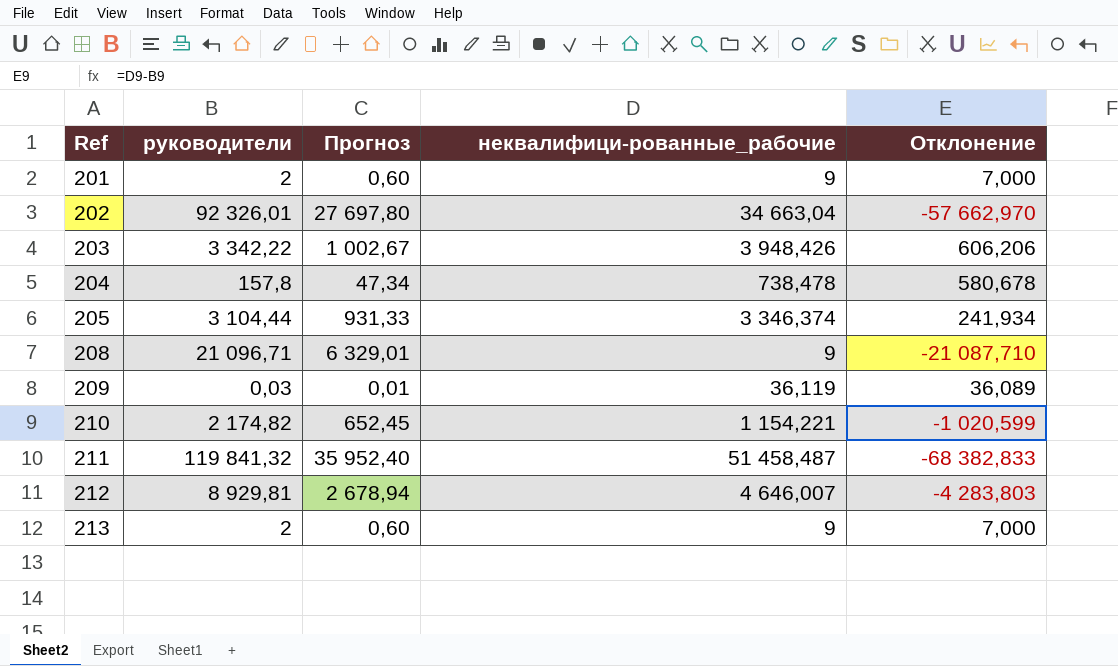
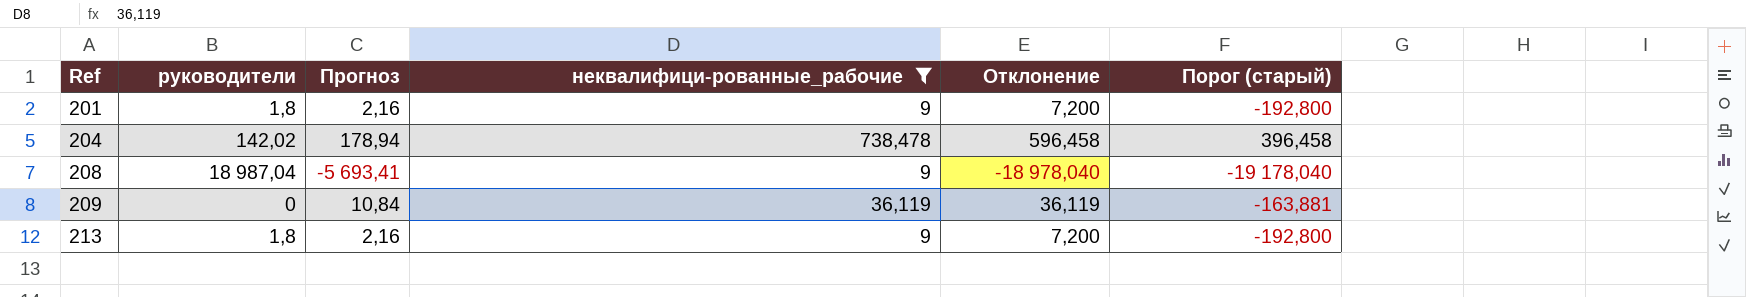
filter: none -> неквалифици-рованные_рабочие <= 738,478
column Прогноз | formula: [руководители] * 0,3 -> [Отклонение] * 0,3
column Порог (старый) | formula: none -> [Отклонение] - 200
201 | руководители: 2 -> 1,8
201 | Отклонение: 7,000 -> 7,200
204 | руководители: 157,8 -> 142,02
204 | Отклонение: 580,678 -> 596,458
208 | руководители: 21 096,71 -> 18 987,04
208 | Отклонение: -21 087,710 -> -18 978,040
209 | руководители: 0,03 -> 0
209 | Отклонение: 36,089 -> 36,119
213 | руководители: 2 -> 1,8
213 | Отклонение: 7,000 -> 7,200

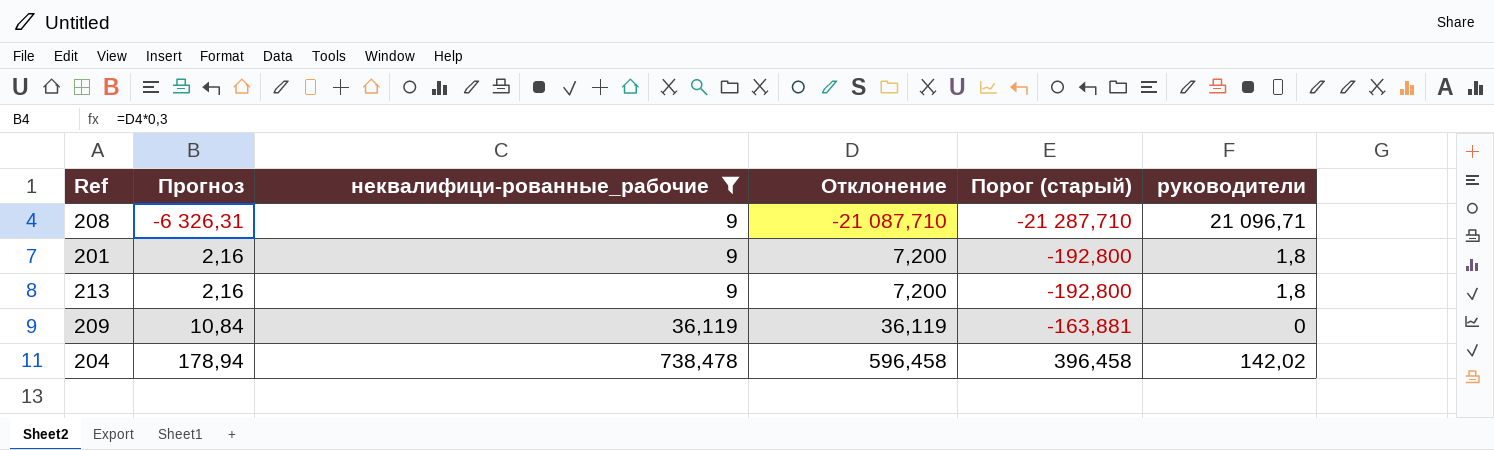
row order: Ref ascending -> Прогноз ascending
column руководители | position: 2 -> 6
208 | Прогноз: -5 693,41 -> -6 326,31
208 | Отклонение: -18 978,040 -> -21 087,710
208 | Порог (старый): -19 178,040 -> -21 287,710
208 | руководители: 18 987,04 -> 21 096,71

